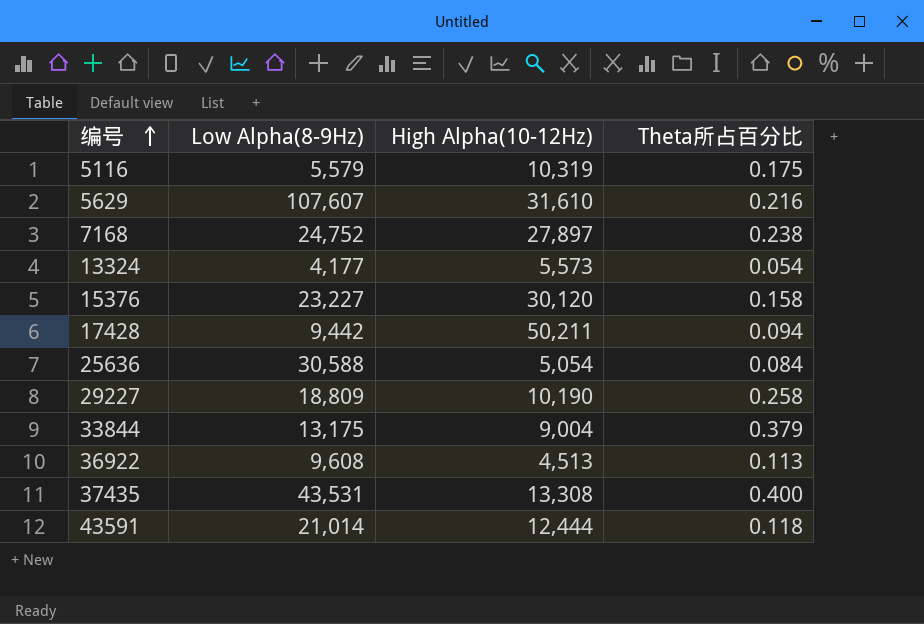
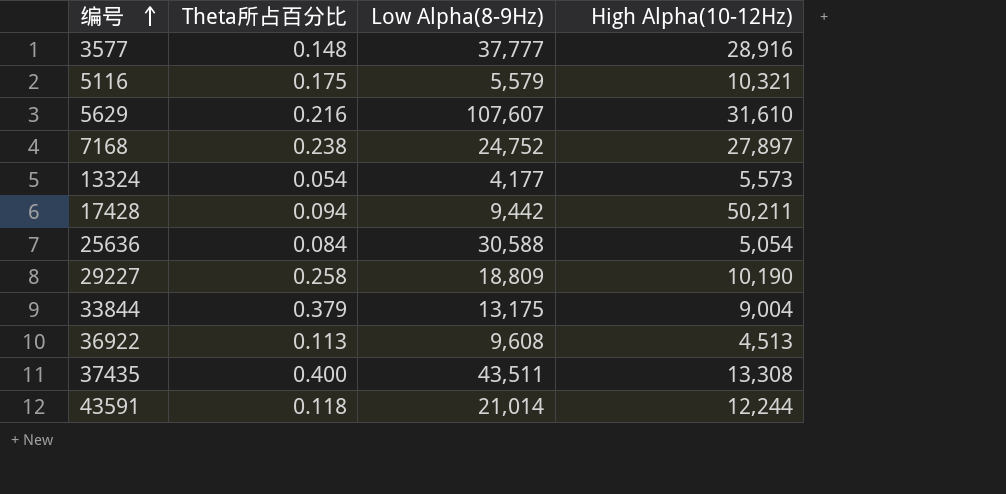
column Theta所占百分比 | position: 4 -> 2
row 15376: 23,227 | 30,120 | 0.158 -> none
row 3577: none -> 0.148 | 37,777 | 28,916
5116 | High Alpha(10-12Hz): 10,319 -> 10,321
37435 | Low Alpha(8-9Hz): 43,531 -> 43,511
43591 | High Alpha(10-12Hz): 12,444 -> 12,244

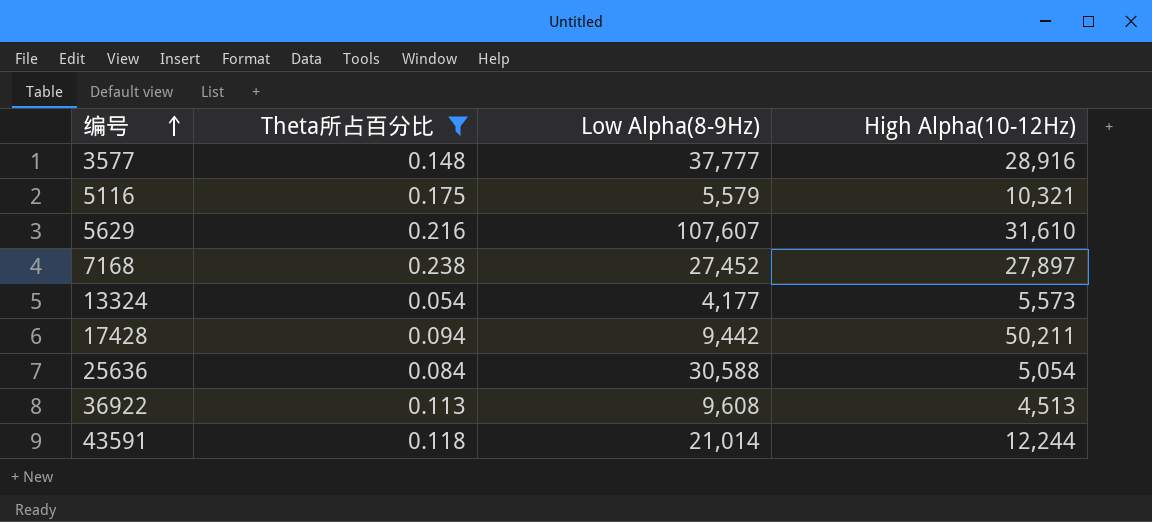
filter: none -> Theta所占百分比 <= 0.238
7168 | Low Alpha(8-9Hz): 24,752 -> 27,452

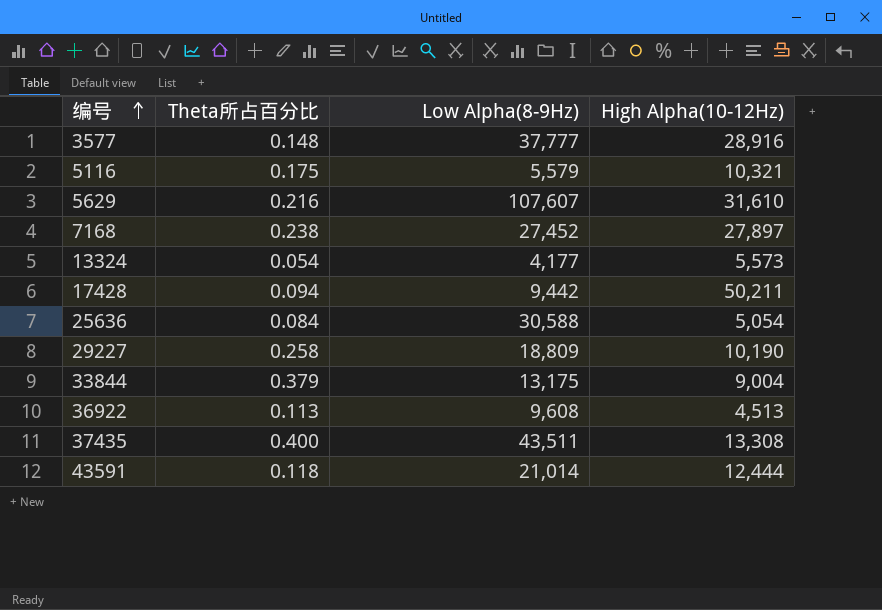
filter: Theta所占百分比 <= 0.238 -> none
43591 | High Alpha(10-12Hz): 12,244 -> 12,444

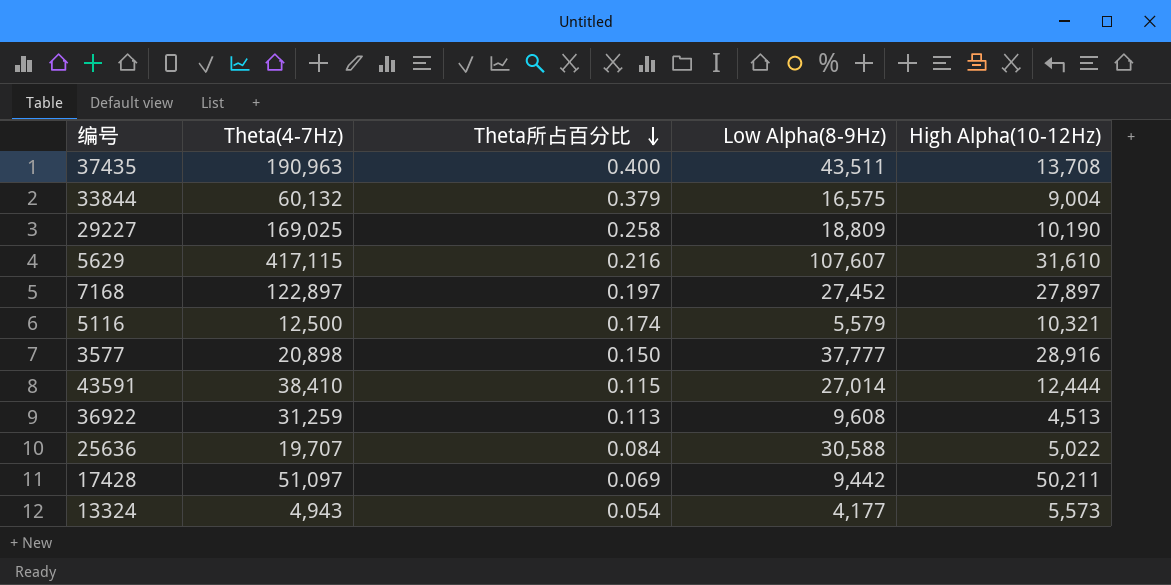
row order: 编号 ascending -> Theta所占百分比 descending
column Theta(4-7Hz) | position: none -> 2
37435 | High Alpha(10-12Hz): 13,308 -> 13,708
33844 | Low Alpha(8-9Hz): 13,175 -> 16,575
7168 | Theta所占百分比: 0.238 -> 0.197
5116 | Theta所占百分比: 0.175 -> 0.174
3577 | Theta所占百分比: 0.148 -> 0.150
43591 | Theta所占百分比: 0.118 -> 0.115
43591 | Low Alpha(8-9Hz): 21,014 -> 27,014
25636 | High Alpha(10-12Hz): 5,054 -> 5,022
17428 | Theta所占百分比: 0.094 -> 0.069

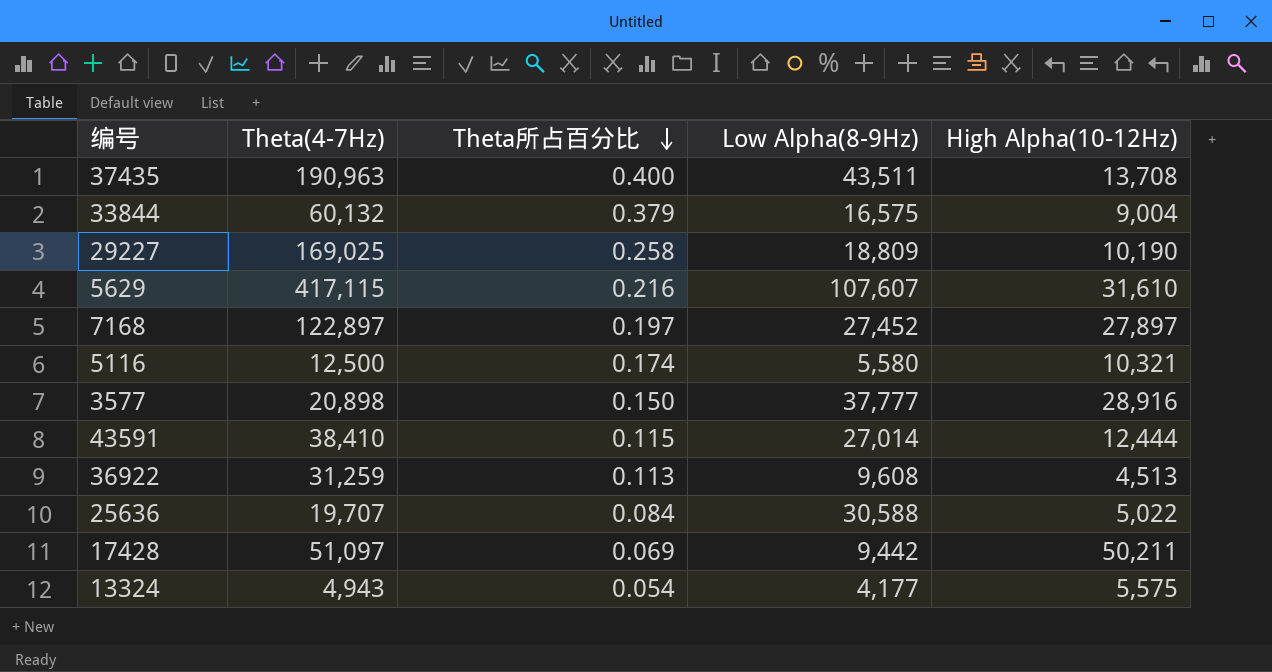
5116 | Low Alpha(8-9Hz): 5,579 -> 5,580
13324 | High Alpha(10-12Hz): 5,573 -> 5,575

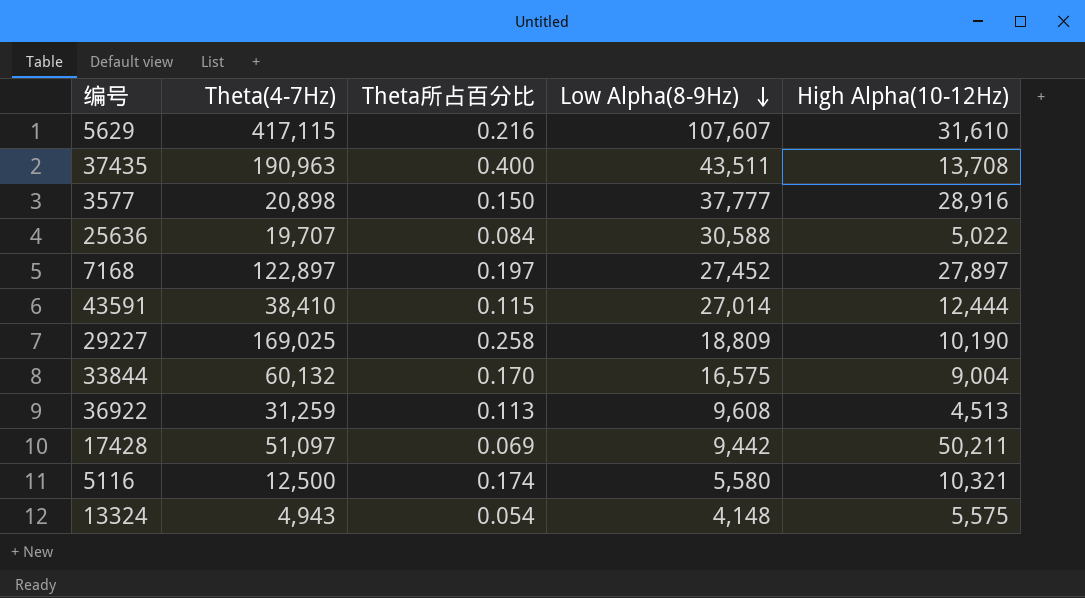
row order: Theta所占百分比 descending -> Low Alpha(8-9Hz) descending
33844 | Theta所占百分比: 0.379 -> 0.170
13324 | Low Alpha(8-9Hz): 4,177 -> 4,148

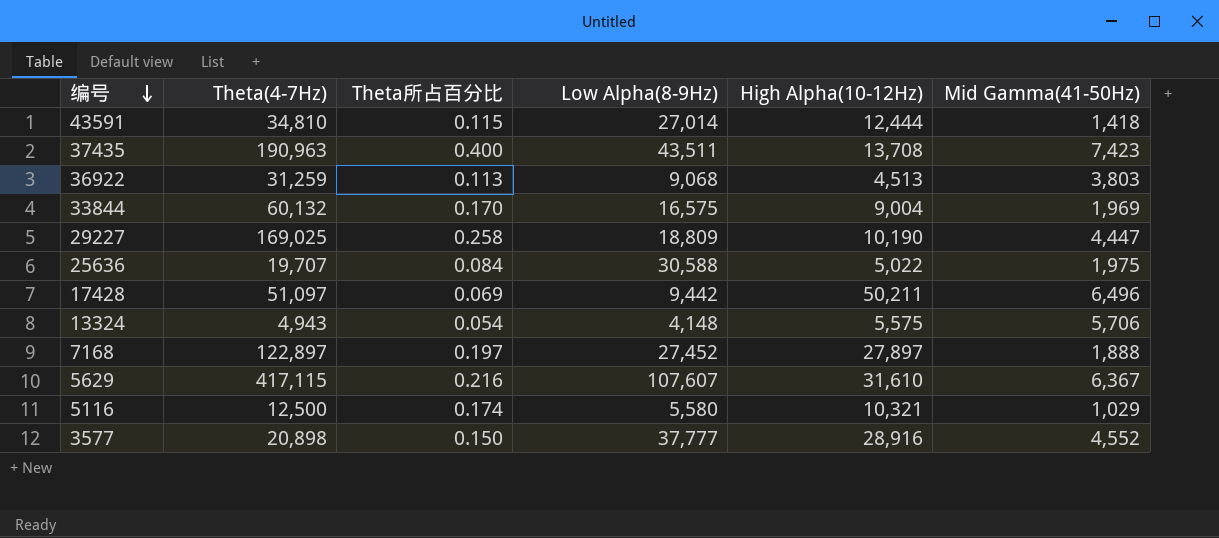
row order: Low Alpha(8-9Hz) descending -> 编号 descending
column Mid Gamma(41-50Hz) | position: none -> 6
43591 | Theta(4-7Hz): 38,410 -> 34,810
36922 | Low Alpha(8-9Hz): 9,608 -> 9,068

